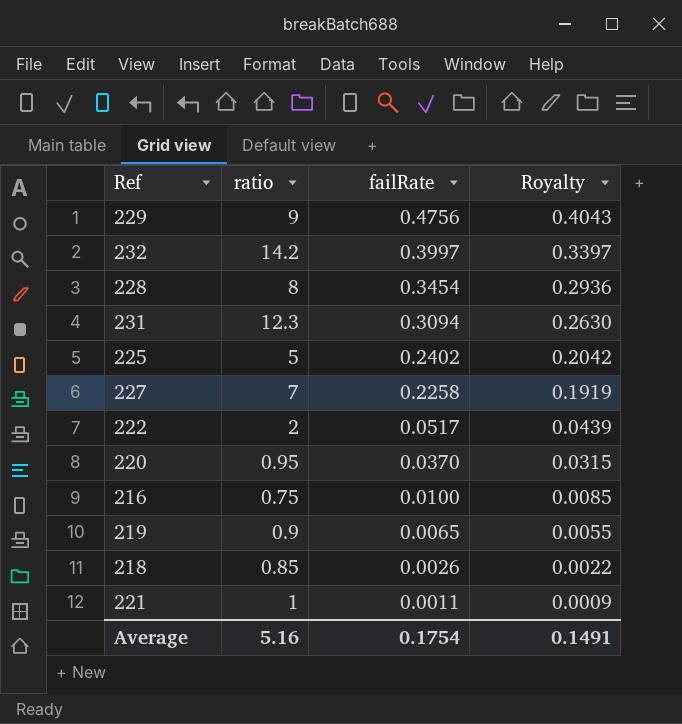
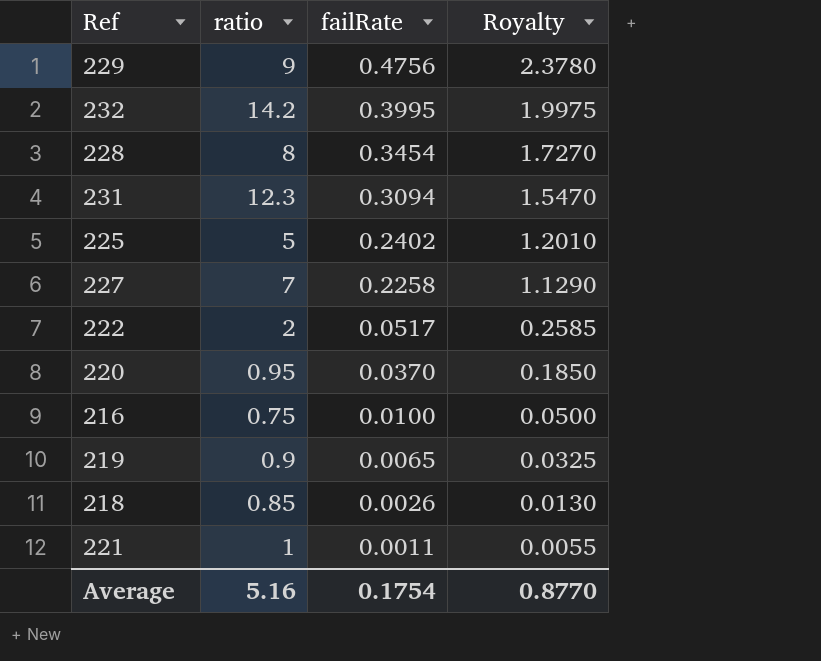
column Royalty | formula: [failRate] * 0.85 -> [failRate] * 5
232 | failRate: 0.3997 -> 0.3995
Average | Royalty: 0.1491 -> 0.8770

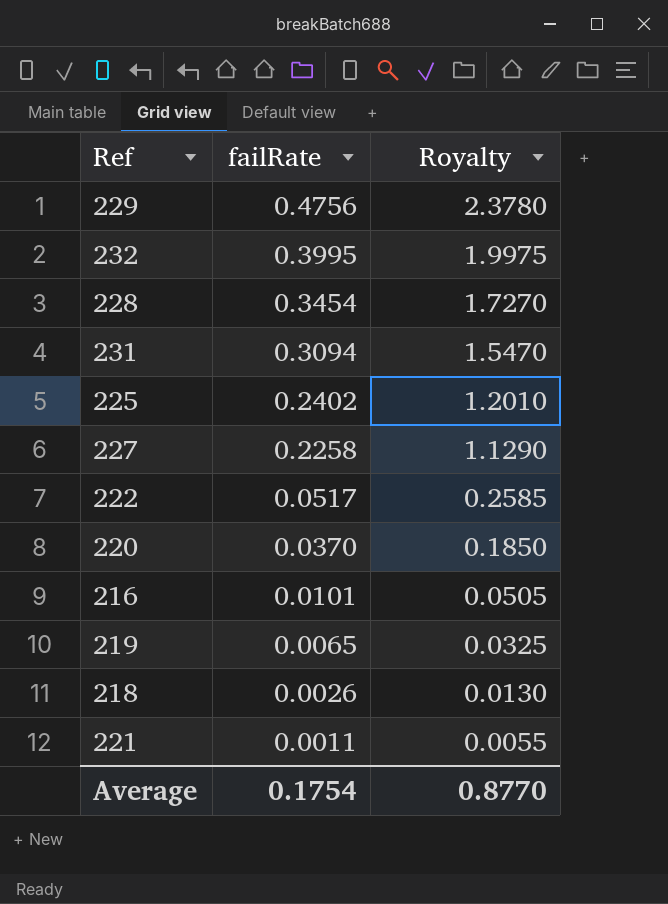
column ratio | position: 2 -> none
216 | failRate: 0.0100 -> 0.0101
216 | Royalty: 0.0500 -> 0.0505

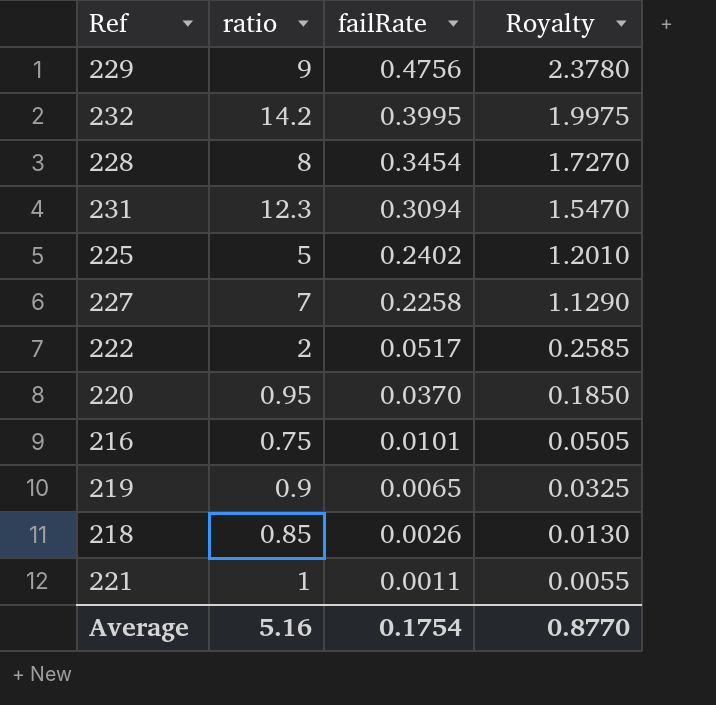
column ratio | position: none -> 2

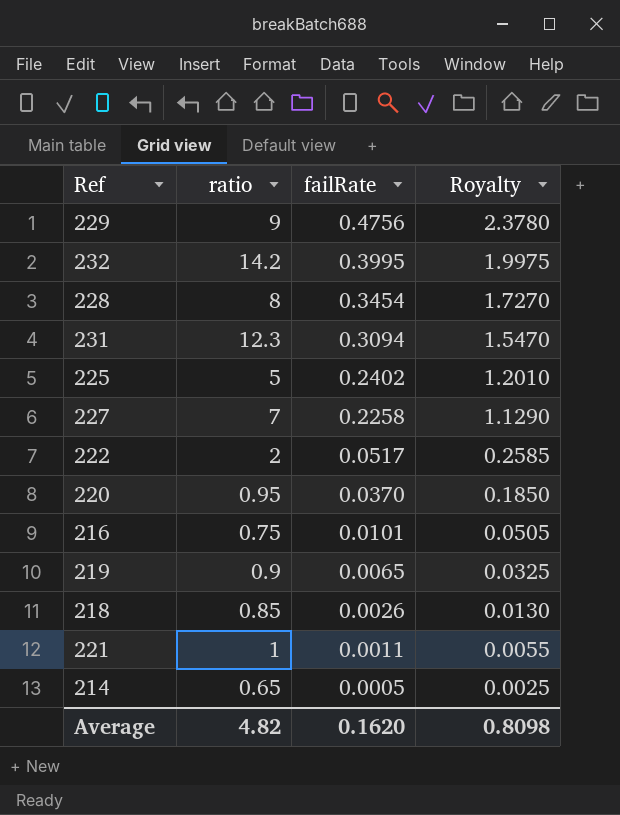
row 214: none -> 0.65 | 0.0005 | 0.0025
Average | ratio: 5.16 -> 4.82
Average | failRate: 0.1754 -> 0.1620
Average | Royalty: 0.8770 -> 0.8098

